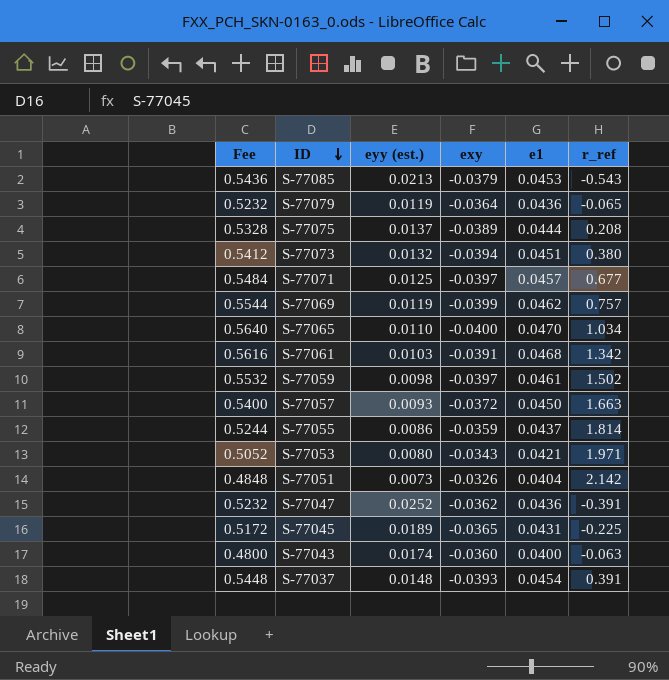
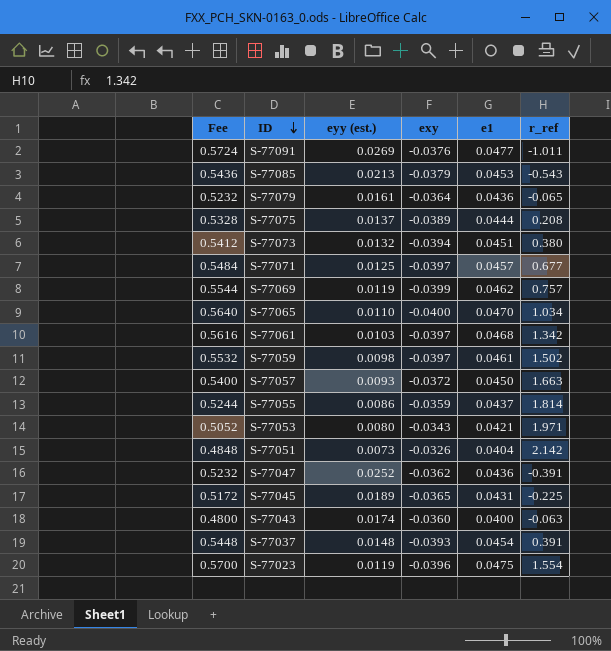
row S-77091: none -> 0.5724 | 0.0269 | -0.0376 | 0.0477 | -1.011
S-77079 | eyy (est.): 0.0119 -> 0.0161
S-77061 | exy: -0.0391 -> -0.0397
row S-77023: none -> 0.5700 | 0.0119 | -0.0396 | 0.0475 | 1.554

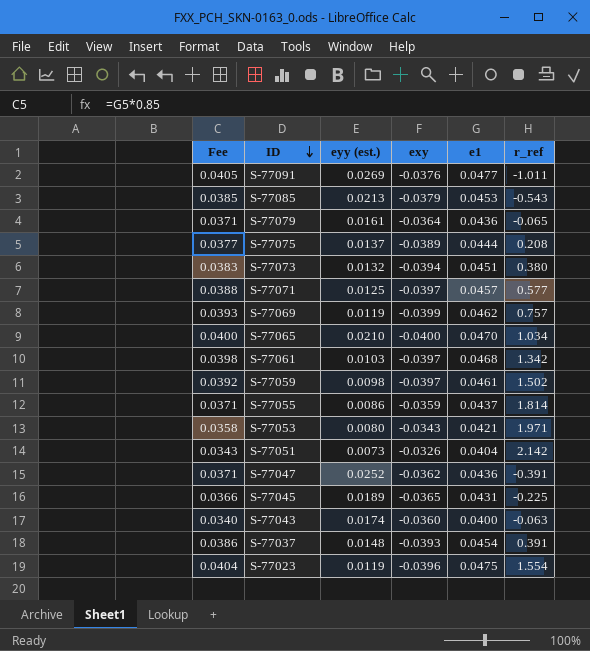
column Fee | formula: [e1] * 12 -> [e1] * 0.85
row S-77057: 0.5400 | 0.0093 | -0.0372 | 0.0450 | 1.663 -> none
S-77071 | r_ref: 0.677 -> 0.577
S-77065 | eyy (est.): 0.0110 -> 0.0210

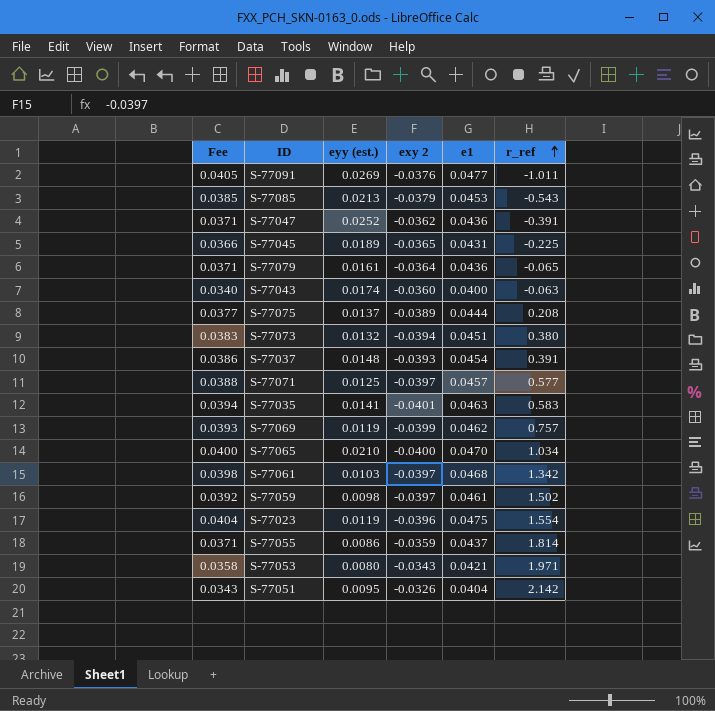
row order: ID descending -> r_ref ascending
column name: exy -> exy 2
row S-77035: none -> 0.0394 | 0.0141 | -0.0401 | 0.0463 | 0.583
S-77051 | eyy (est.): 0.0073 -> 0.0095

